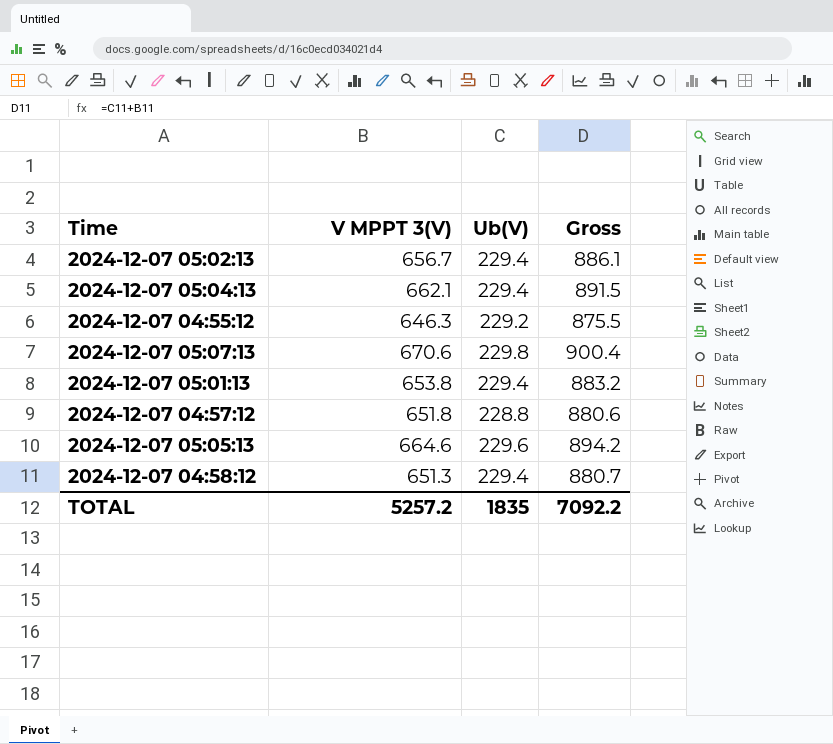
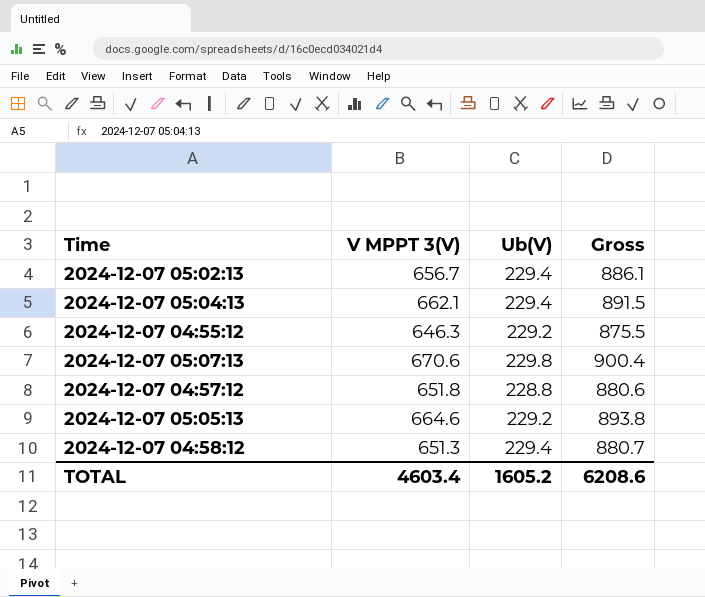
row 2024-12-07 05:01:13: 653.8 | 229.4 | 883.2 -> none
2024-12-07 05:05:13 | Ub(V): 229.6 -> 229.2
2024-12-07 05:05:13 | Gross: 894.2 -> 893.8
TOTAL | V MPPT 3(V): 5257.2 -> 4603.4
TOTAL | Ub(V): 1835 -> 1605.2
TOTAL | Gross: 7092.2 -> 6208.6

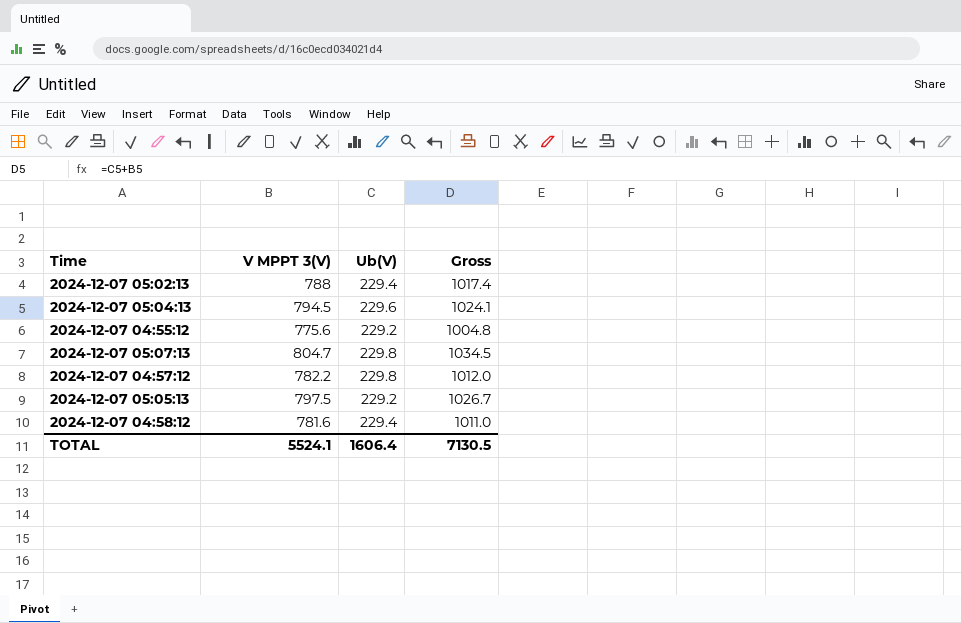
2024-12-07 05:02:13 | V MPPT 3(V): 656.7 -> 788
2024-12-07 05:02:13 | Gross: 886.1 -> 1017.4
2024-12-07 05:04:13 | V MPPT 3(V): 662.1 -> 794.5
2024-12-07 05:04:13 | Ub(V): 229.4 -> 229.6
2024-12-07 05:04:13 | Gross: 891.5 -> 1024.1
2024-12-07 04:55:12 | V MPPT 3(V): 646.3 -> 775.6
2024-12-07 04:55:12 | Gross: 875.5 -> 1004.8
2024-12-07 05:07:13 | V MPPT 3(V): 670.6 -> 804.7
2024-12-07 05:07:13 | Gross: 900.4 -> 1034.5
2024-12-07 04:57:12 | V MPPT 3(V): 651.8 -> 782.2
2024-12-07 04:57:12 | Ub(V): 228.8 -> 229.8
2024-12-07 04:57:12 | Gross: 880.6 -> 1012.0
2024-12-07 05:05:13 | V MPPT 3(V): 664.6 -> 797.5
2024-12-07 05:05:13 | Gross: 893.8 -> 1026.7
2024-12-07 04:58:12 | V MPPT 3(V): 651.3 -> 781.6
2024-12-07 04:58:12 | Gross: 880.7 -> 1011.0
TOTAL | V MPPT 3(V): 4603.4 -> 5524.1
TOTAL | Ub(V): 1605.2 -> 1606.4
TOTAL | Gross: 6208.6 -> 7130.5

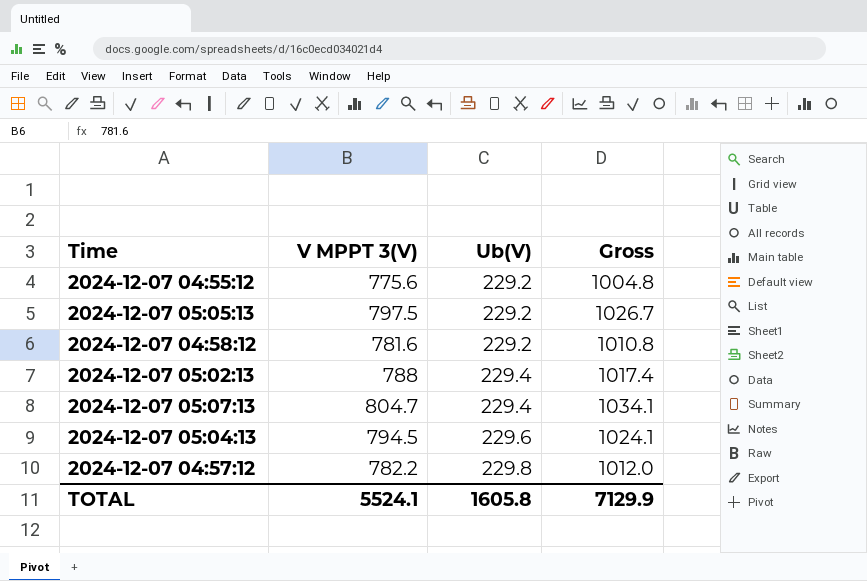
row order: none -> Ub(V) ascending
2024-12-07 04:58:12 | Ub(V): 229.4 -> 229.2
2024-12-07 04:58:12 | Gross: 1011.0 -> 1010.8
2024-12-07 05:07:13 | Ub(V): 229.8 -> 229.4
2024-12-07 05:07:13 | Gross: 1034.5 -> 1034.1
TOTAL | Ub(V): 1606.4 -> 1605.8
TOTAL | Gross: 7130.5 -> 7129.9

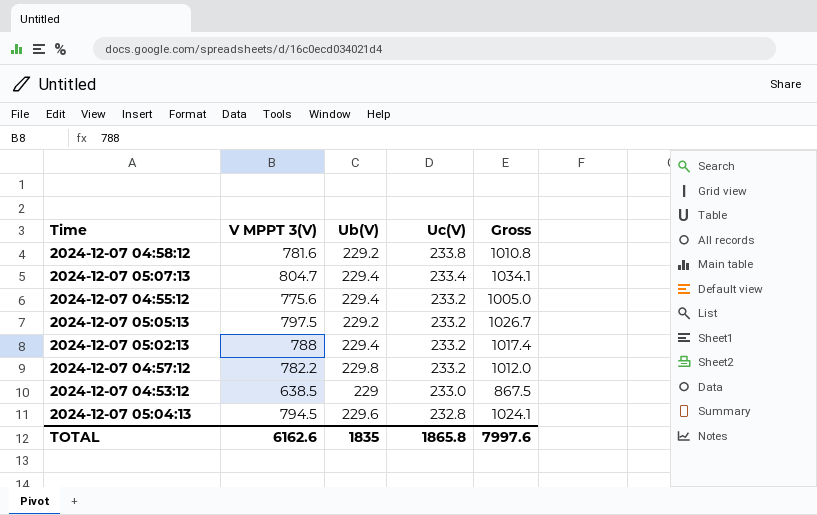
row order: Ub(V) ascending -> Uc(V) descending
column Uc(V) | position: none -> 4
2024-12-07 04:55:12 | Ub(V): 229.2 -> 229.4
2024-12-07 04:55:12 | Gross: 1004.8 -> 1005.0
row 2024-12-07 04:53:12: none -> 638.5 | 229 | 233.0 | 867.5
TOTAL | V MPPT 3(V): 5524.1 -> 6162.6
TOTAL | Ub(V): 1605.8 -> 1835
TOTAL | Gross: 7129.9 -> 7997.6

